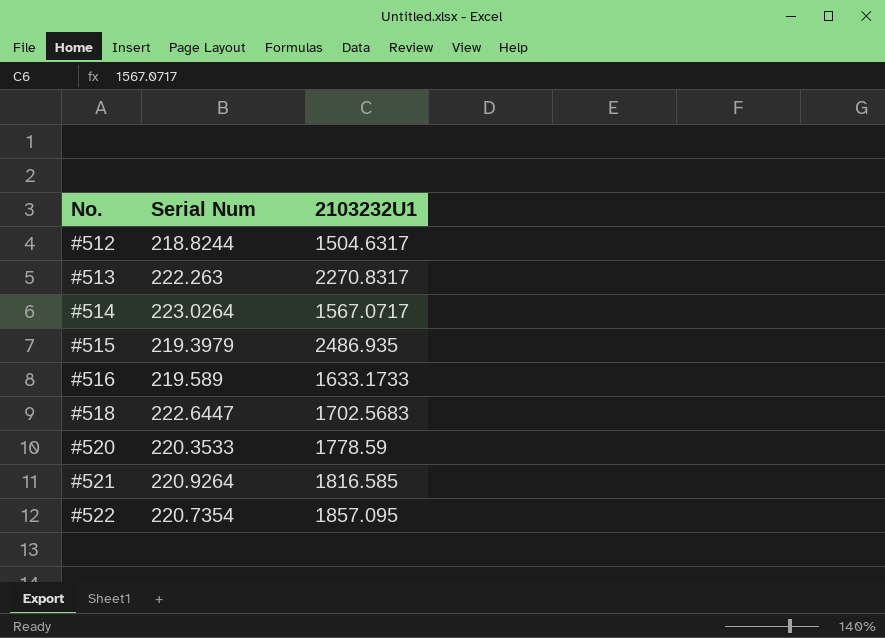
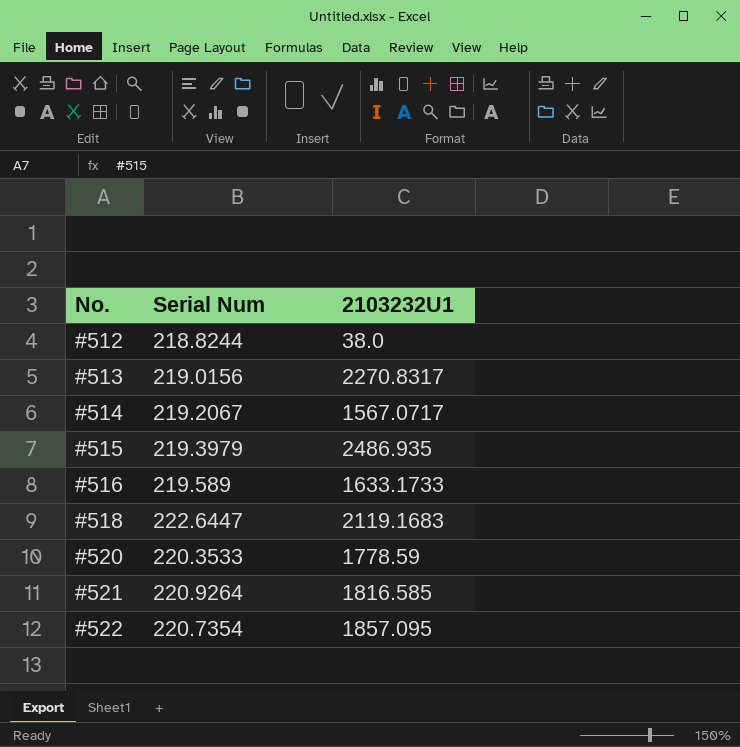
#512 | 2103232U1: 1504.6317 -> 38.0
#513 | Serial Num: 222.263 -> 219.0156
#514 | Serial Num: 223.0264 -> 219.2067
#518 | 2103232U1: 1702.5683 -> 2119.1683

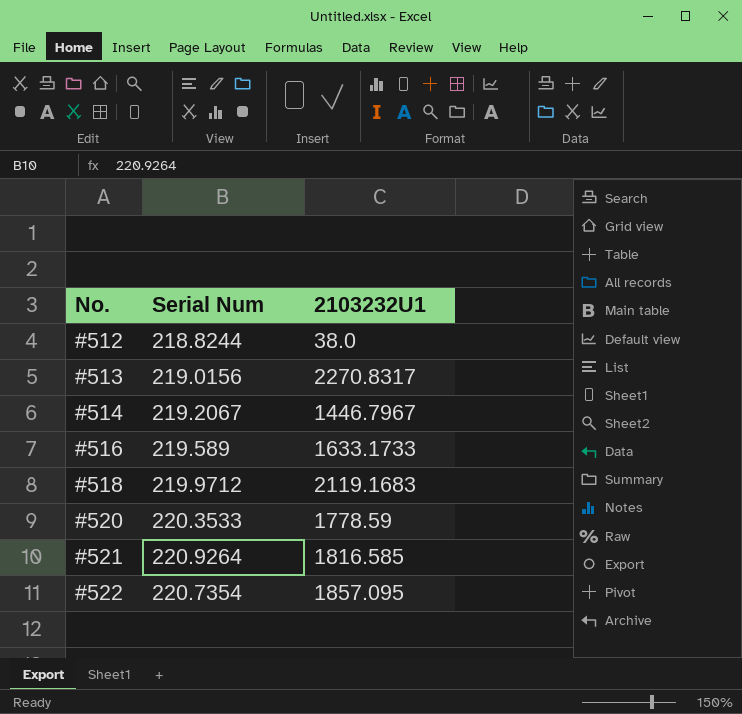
row #515: 219.3979 | 2486.935 -> none
#514 | 2103232U1: 1567.0717 -> 1446.7967
#518 | Serial Num: 222.6447 -> 219.9712

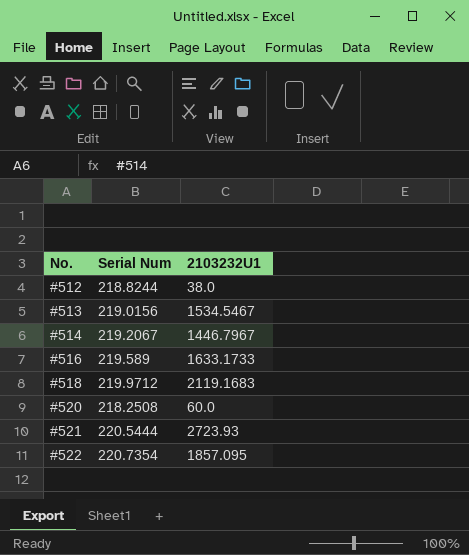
#513 | 2103232U1: 2270.8317 -> 1534.5467
#520 | Serial Num: 220.3533 -> 218.2508
#520 | 2103232U1: 1778.59 -> 60.0
#521 | Serial Num: 220.9264 -> 220.5444
#521 | 2103232U1: 1816.585 -> 2723.93

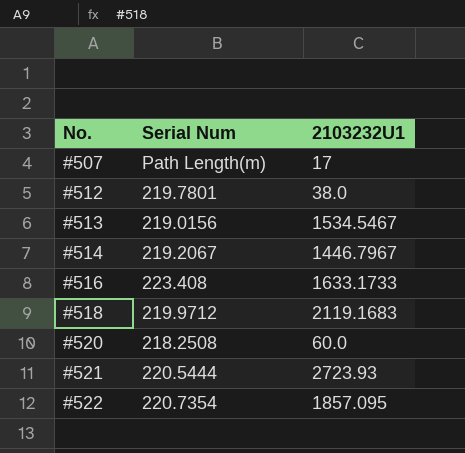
row #507: none -> Path Length(m) | 17
#512 | Serial Num: 218.8244 -> 219.7801
#516 | Serial Num: 219.589 -> 223.408

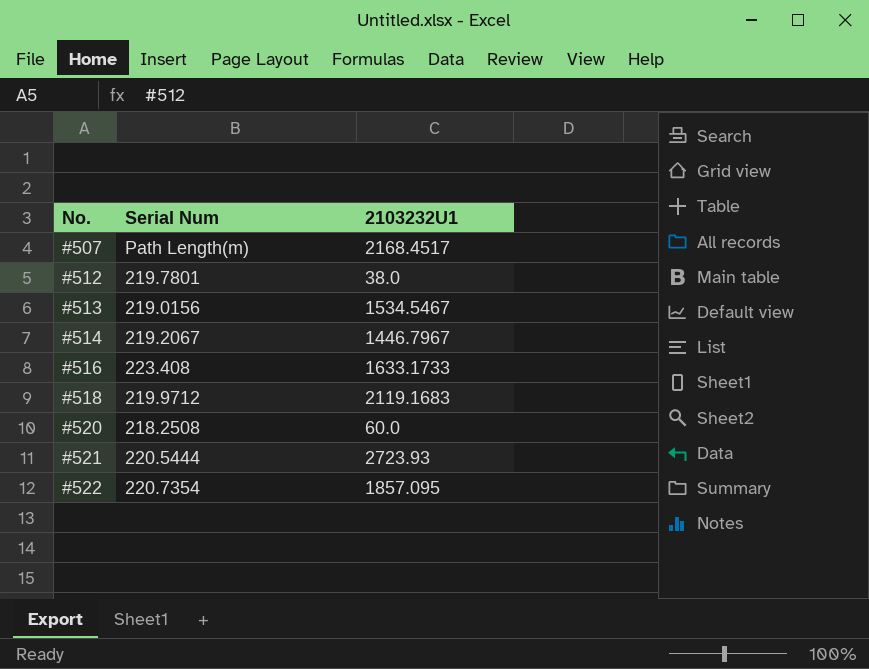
#507 | 2103232U1: 17 -> 2168.4517

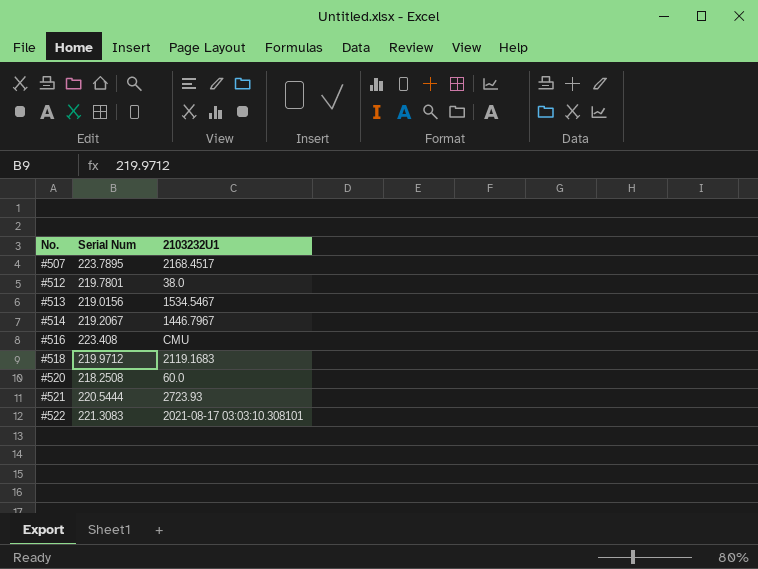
#507 | Serial Num: Path Length(m) -> 223.7895
#516 | 2103232U1: 1633.1733 -> CMU
#522 | Serial Num: 220.7354 -> 221.3083
#522 | 2103232U1: 1857.095 -> 2021-08-17 03:03:10.308101

